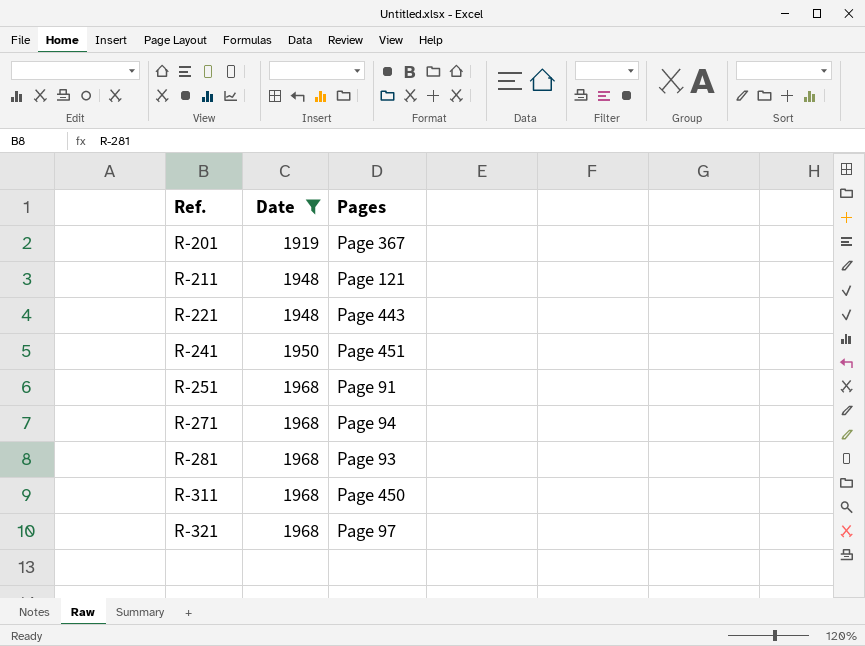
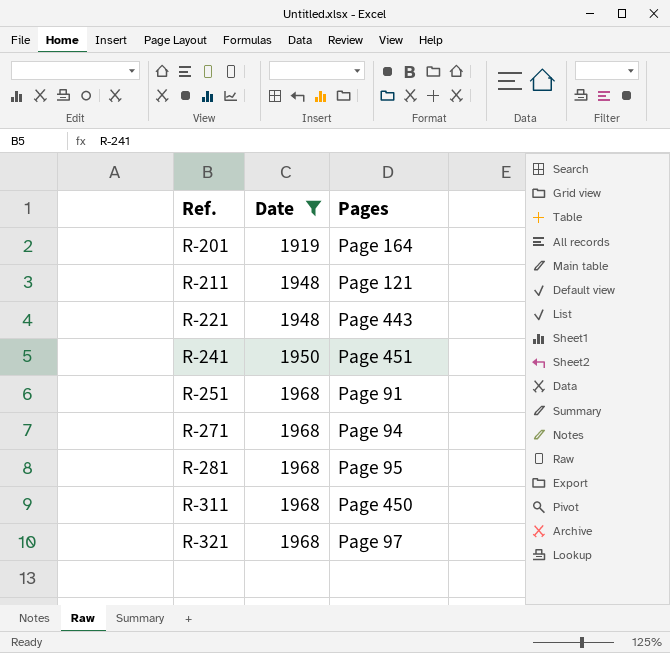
R-201 | Pages: Page 367 -> Page 164
R-281 | Pages: Page 93 -> Page 95

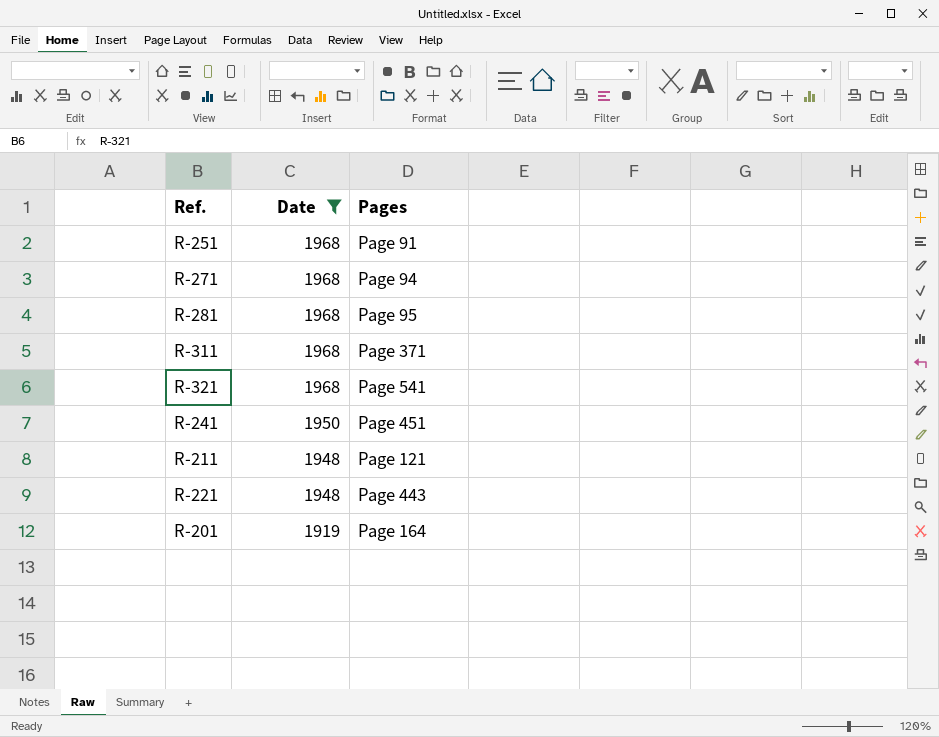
row order: Ref. ascending -> Date descending
R-311 | Pages: Page 450 -> Page 371
R-321 | Pages: Page 97 -> Page 541

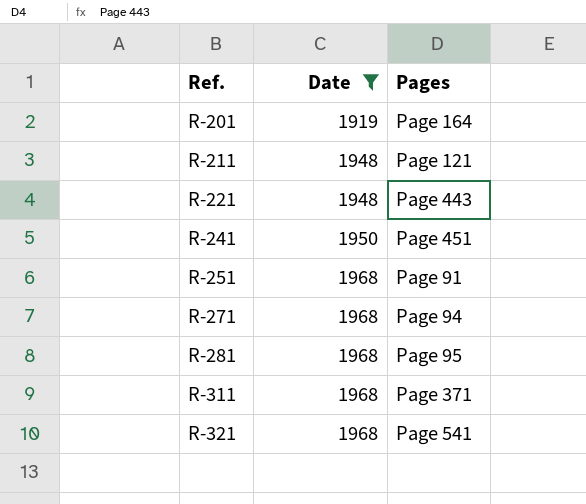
row order: Date descending -> Ref. ascending

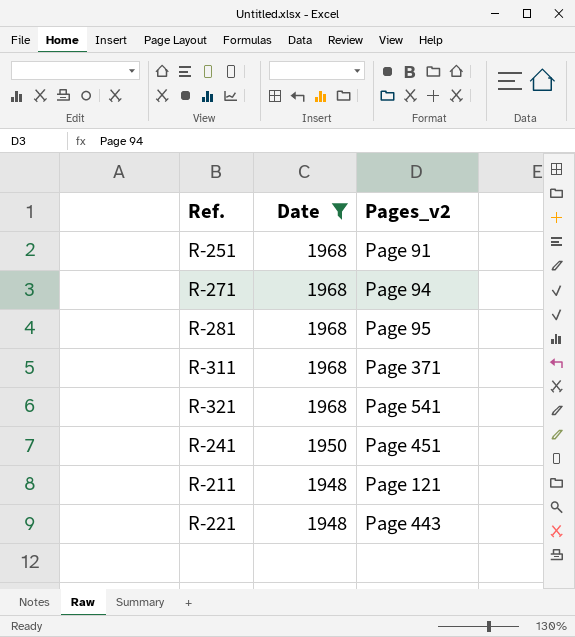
row order: Ref. ascending -> Date descending
column name: Pages -> Pages_v2
row R-201: 1919 | Page 164 -> none

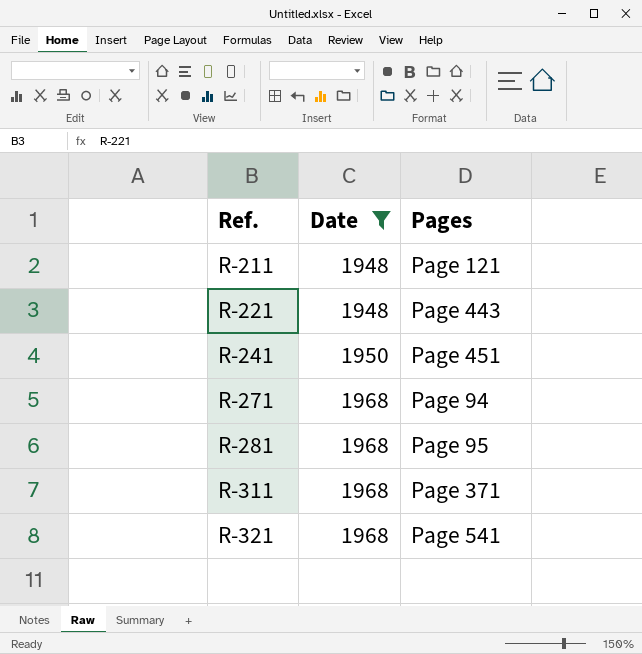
row order: Date descending -> Ref. ascending
column name: Pages_v2 -> Pages
row R-251: 1968 | Page 91 -> none

